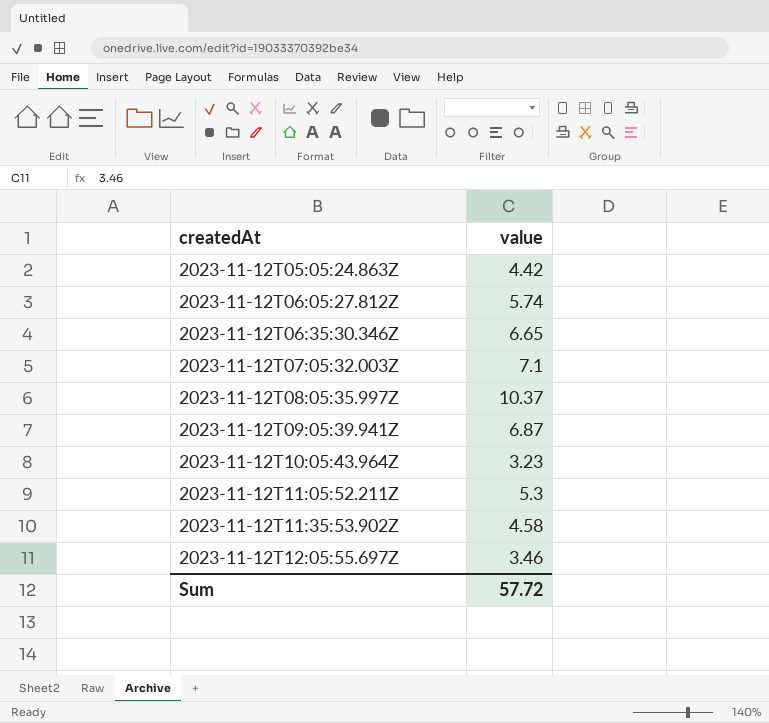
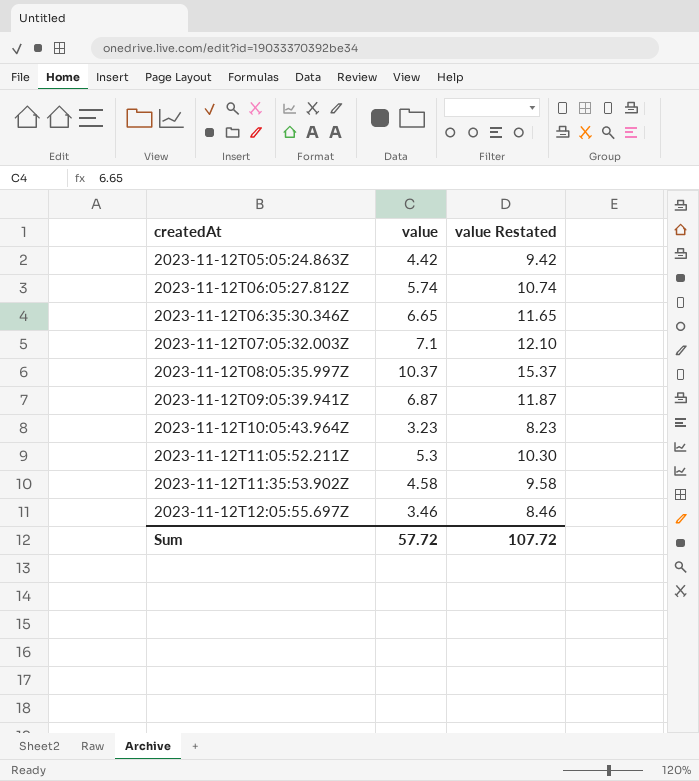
column value Restated | formula: none -> [value] + 5

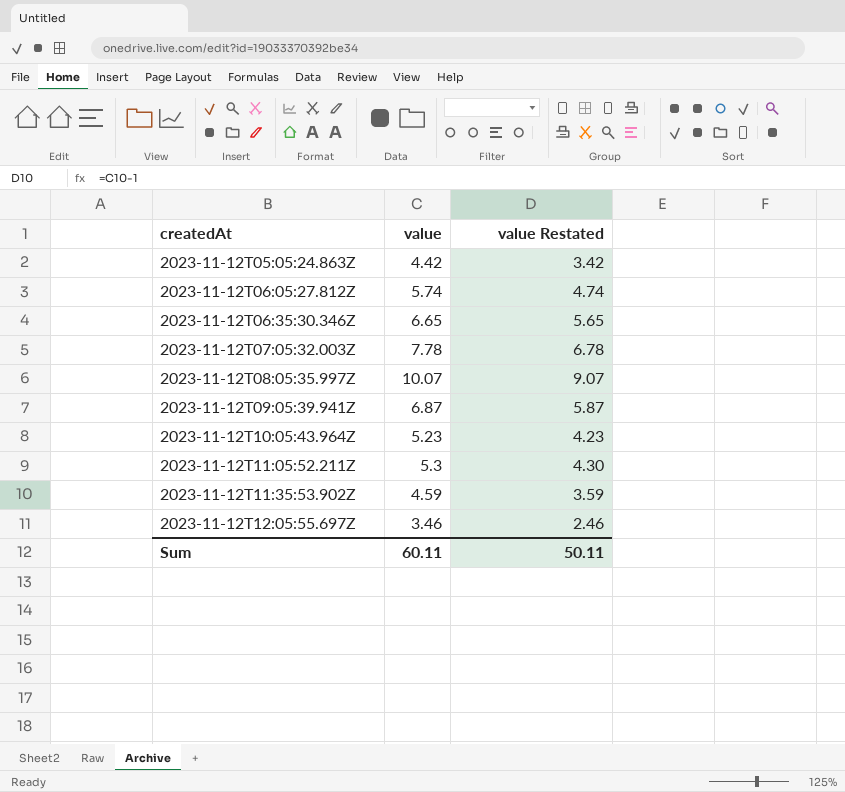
column value Restated | formula: [value] + 5 -> [value] - 1
2023-11-12T07:05:32.003Z | value: 7.1 -> 7.78
2023-11-12T08:05:35.997Z | value: 10.37 -> 10.07
2023-11-12T10:05:43.964Z | value: 3.23 -> 5.23
2023-11-12T11:35:53.902Z | value: 4.58 -> 4.59
Sum | value: 57.72 -> 60.11
Sum | value Restated: 107.72 -> 50.11

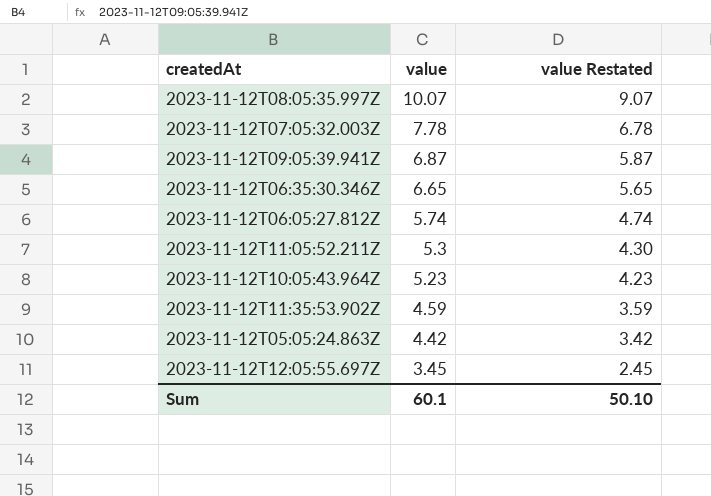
row order: createdAt ascending -> value descending
2023-11-12T12:05:55.697Z | value: 3.46 -> 3.45
2023-11-12T12:05:55.697Z | value Restated: 2.46 -> 2.45
Sum | value: 60.11 -> 60.1
Sum | value Restated: 50.11 -> 50.10

